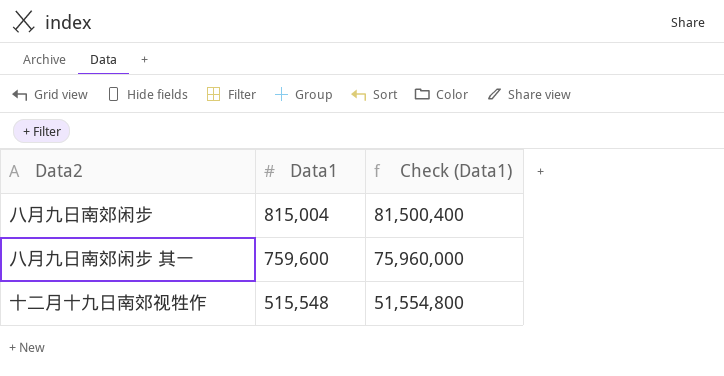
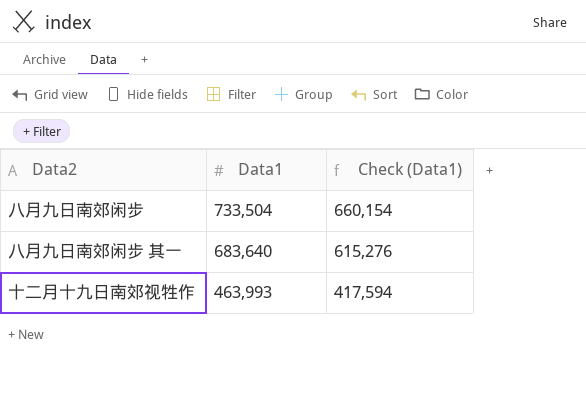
column Check (Data1) | formula: [Data1] * 100 -> [Data1] * 0.9
八月九日南郊闲步 | Data1: 815,004 -> 733,504
八月九日南郊闲步 其一 | Data1: 759,600 -> 683,640
十二月十九日南郊视牲作 | Data1: 515,548 -> 463,993

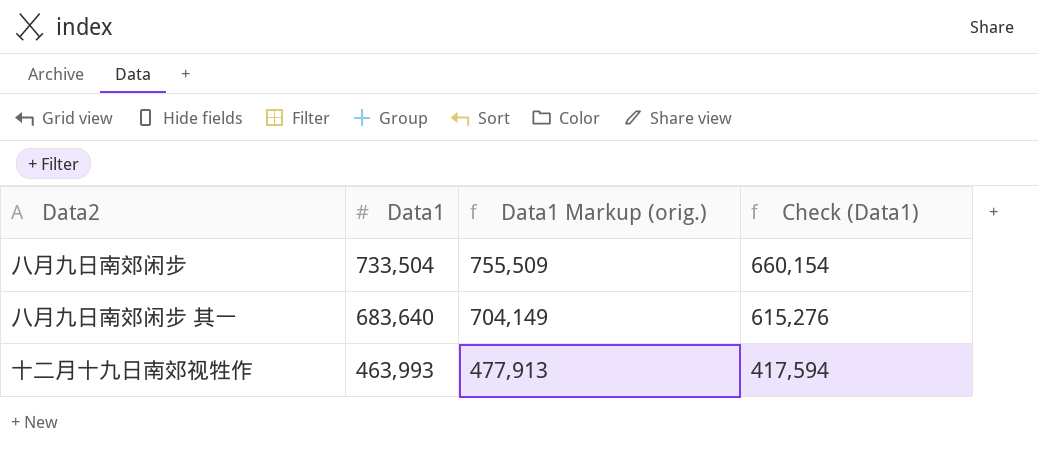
column Data1 Markup (orig.) | formula: none -> [Data1] * 1.03

